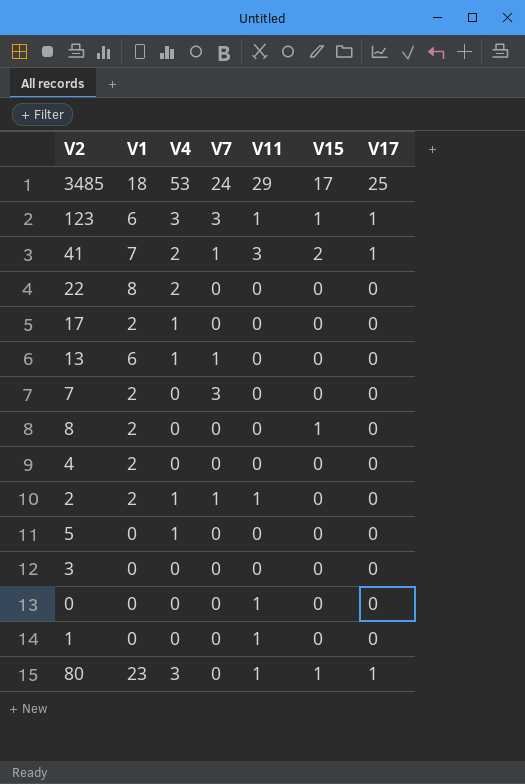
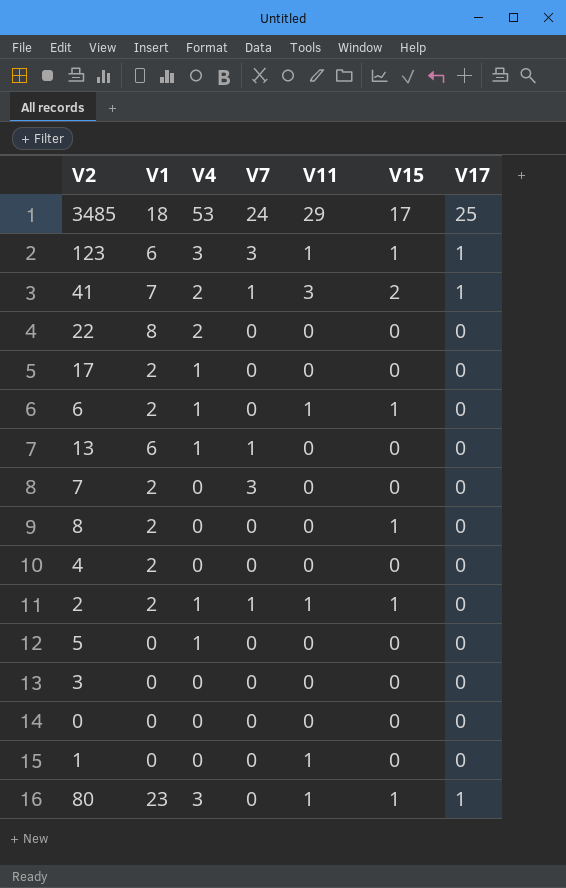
row 6: none -> 2 | 1 | 0 | 1 | 1 | 0
2 | V15: 0 -> 1
0 | V11: 1 -> 0

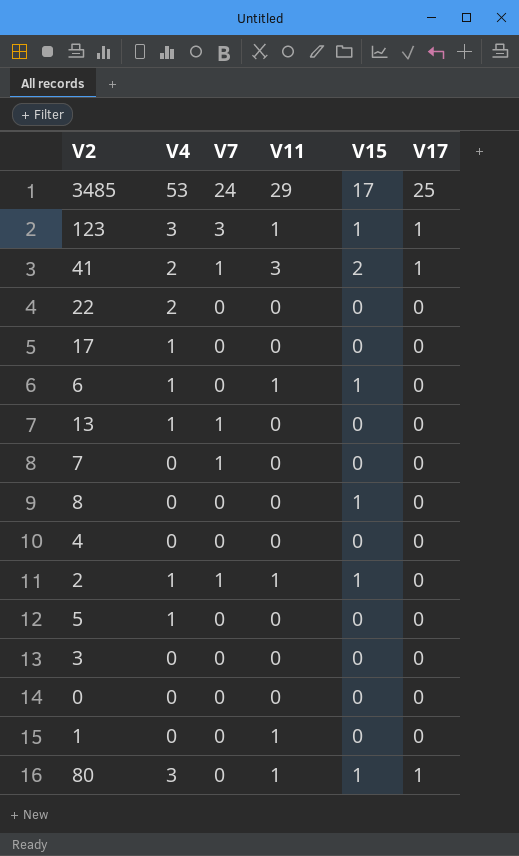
column V1 | position: 2 -> none
7 | V7: 3 -> 1

